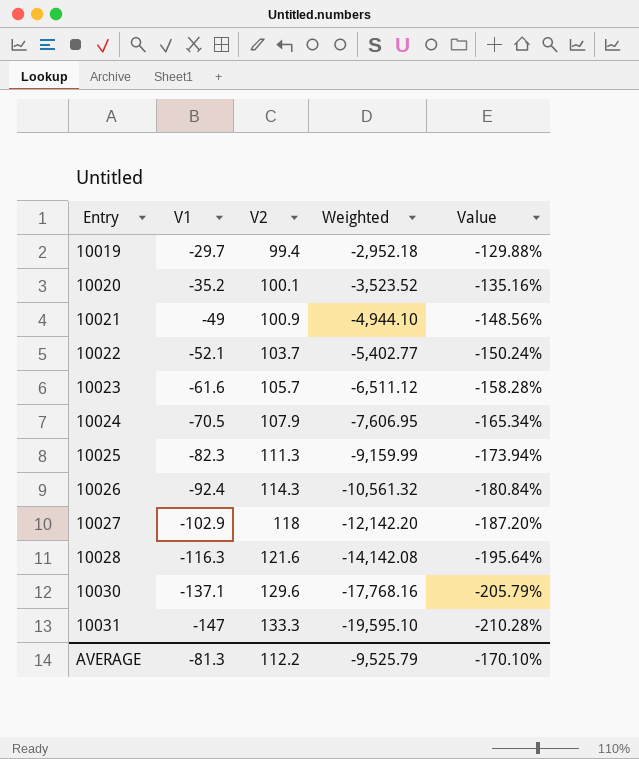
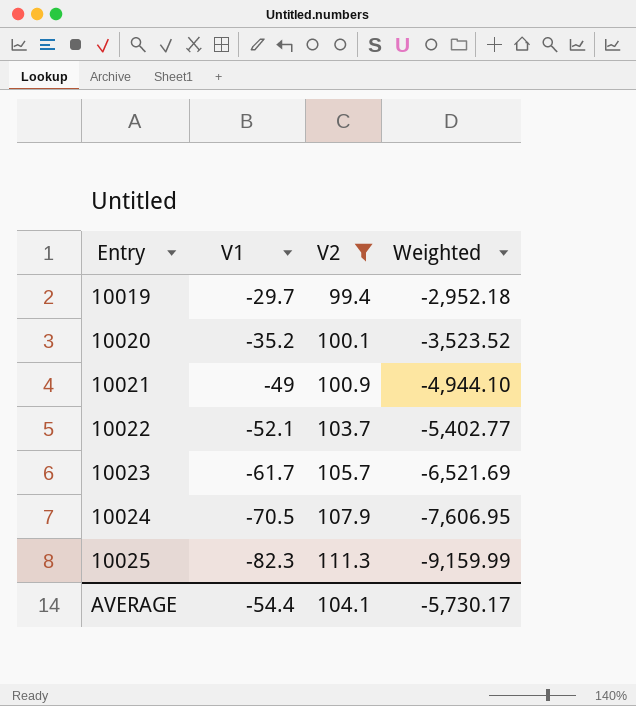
filter: none -> V2 <= 111.3
column Value | formula: ([V1] - [V2]) / [V2] -> none
10023 | V1: -61.6 -> -61.7
10023 | Weighted: -6,511.12 -> -6,521.69
AVERAGE | V1: -81.3 -> -54.4
AVERAGE | V2: 112.2 -> 104.1
AVERAGE | Weighted: -9,525.79 -> -5,730.17

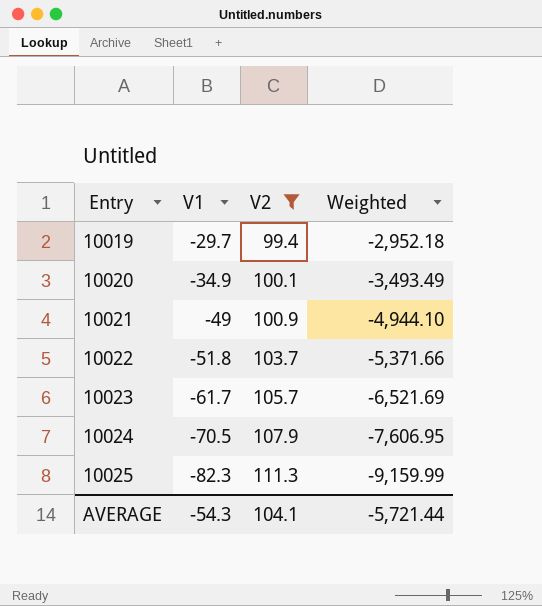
10020 | V1: -35.2 -> -34.9
10020 | Weighted: -3,523.52 -> -3,493.49
10022 | V1: -52.1 -> -51.8
10022 | Weighted: -5,402.77 -> -5,371.66
AVERAGE | V1: -54.4 -> -54.3
AVERAGE | Weighted: -5,730.17 -> -5,721.44

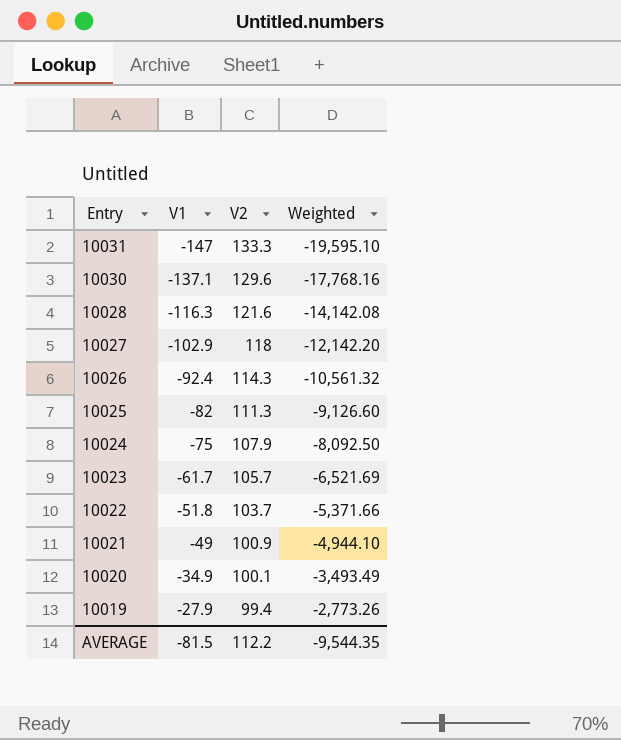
filter: V2 <= 111.3 -> none
row order: Entry ascending -> Entry descending
10025 | V1: -82.3 -> -82
10025 | Weighted: -9,159.99 -> -9,126.60
10024 | V1: -70.5 -> -75
10024 | Weighted: -7,606.95 -> -8,092.50
10019 | V1: -29.7 -> -27.9
10019 | Weighted: -2,952.18 -> -2,773.26
AVERAGE | V1: -54.3 -> -81.5
AVERAGE | V2: 104.1 -> 112.2
AVERAGE | Weighted: -5,721.44 -> -9,544.35

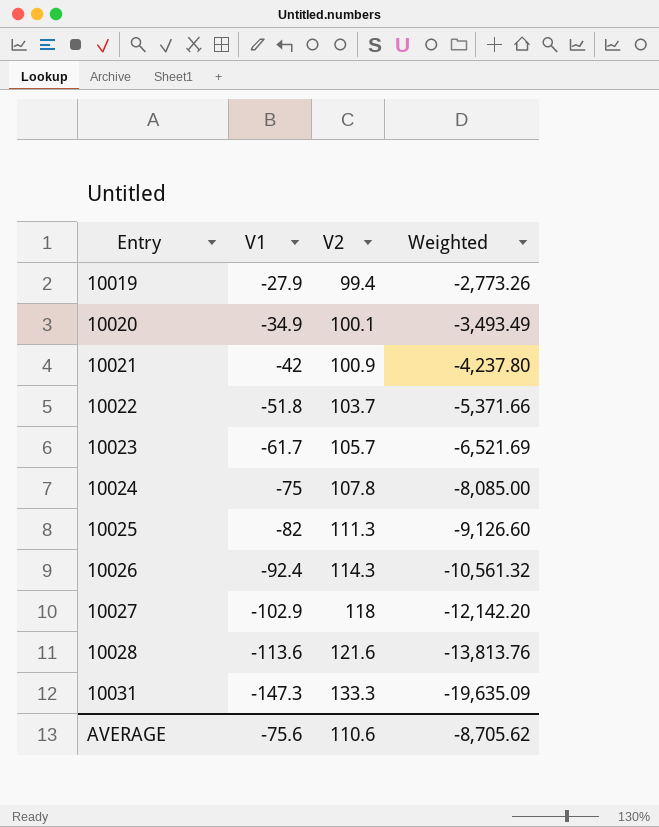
row order: Entry descending -> Entry ascending
row 10030: -137.1 | 129.6 | -17,768.16 -> none
10021 | V1: -49 -> -42
10021 | Weighted: -4,944.10 -> -4,237.80
10024 | V2: 107.9 -> 107.8
10024 | Weighted: -8,092.50 -> -8,085.00
10028 | V1: -116.3 -> -113.6
10028 | Weighted: -14,142.08 -> -13,813.76
10031 | V1: -147 -> -147.3
10031 | Weighted: -19,595.10 -> -19,635.09
AVERAGE | V1: -81.5 -> -75.6
AVERAGE | V2: 112.2 -> 110.6
AVERAGE | Weighted: -9,544.35 -> -8,705.62

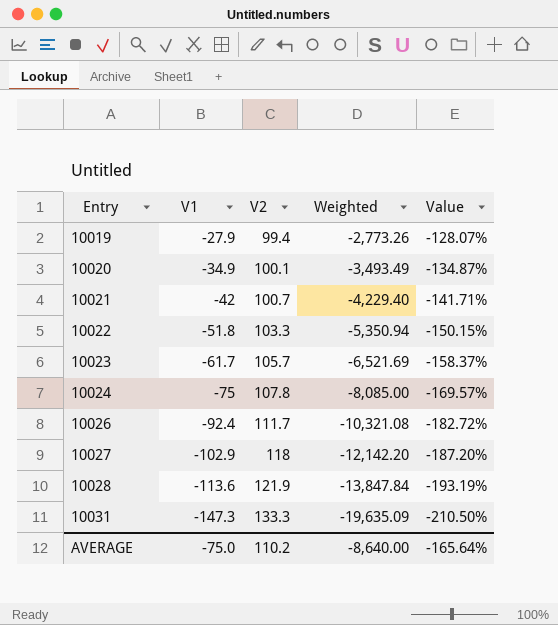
column Value | formula: none -> ([V1] - [V2]) / [V2]
row 10025: -82 | 111.3 | -9,126.60 -> none
10021 | V2: 100.9 -> 100.7
10021 | Weighted: -4,237.80 -> -4,229.40
10022 | V2: 103.7 -> 103.3
10022 | Weighted: -5,371.66 -> -5,350.94
10026 | V2: 114.3 -> 111.7
10026 | Weighted: -10,561.32 -> -10,321.08
10028 | V2: 121.6 -> 121.9
10028 | Weighted: -13,813.76 -> -13,847.84
AVERAGE | V1: -75.6 -> -75.0
AVERAGE | V2: 110.6 -> 110.2
AVERAGE | Weighted: -8,705.62 -> -8,640.00

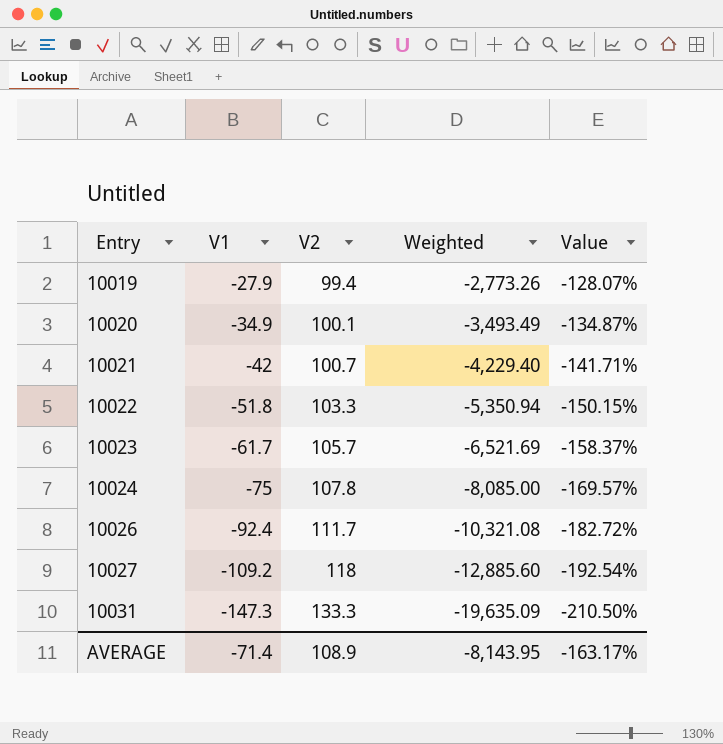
row 10028: -113.6 | 121.9 | -13,847.84 | -193.19% -> none
10027 | V1: -102.9 -> -109.2
10027 | Weighted: -12,142.20 -> -12,885.60
10027 | Value: -187.20% -> -192.54%
AVERAGE | V1: -75.0 -> -71.4
AVERAGE | V2: 110.2 -> 108.9
AVERAGE | Weighted: -8,640.00 -> -8,143.95
AVERAGE | Value: -165.64% -> -163.17%

